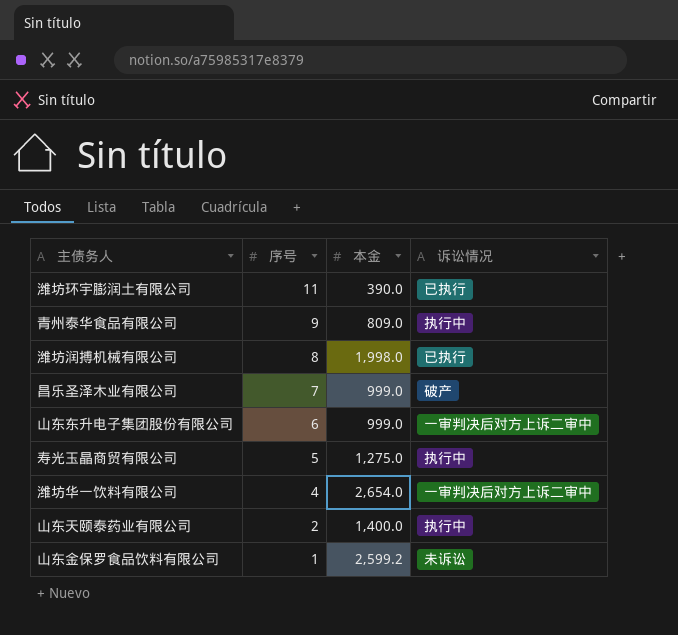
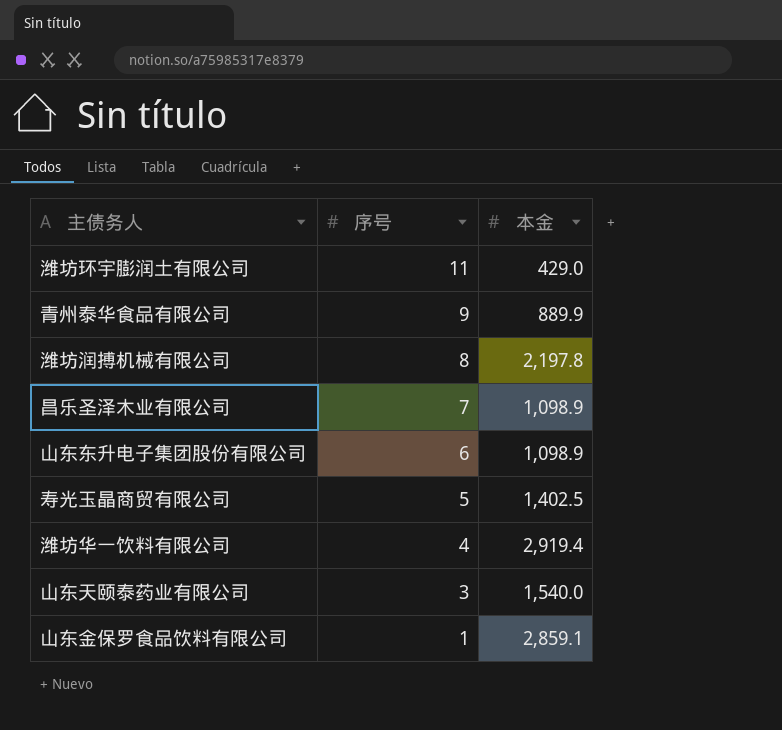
column 诉讼情况 | position: 4 -> none
潍坊环宇膨润土有限公司 | 本金: 390.0 -> 429.0
青州泰华食品有限公司 | 本金: 809.0 -> 889.9
潍坊润搏机械有限公司 | 本金: 1,998.0 -> 2,197.8
昌乐圣泽木业有限公司 | 本金: 999.0 -> 1,098.9
山东东升电子集团股份有限公司 | 本金: 999.0 -> 1,098.9
寿光玉晶商贸有限公司 | 本金: 1,275.0 -> 1,402.5
潍坊华一饮料有限公司 | 本金: 2,654.0 -> 2,919.4
山东天颐泰药业有限公司 | 序号: 2 -> 3
山东天颐泰药业有限公司 | 本金: 1,400.0 -> 1,540.0
山东金保罗食品饮料有限公司 | 本金: 2,599.2 -> 2,859.1

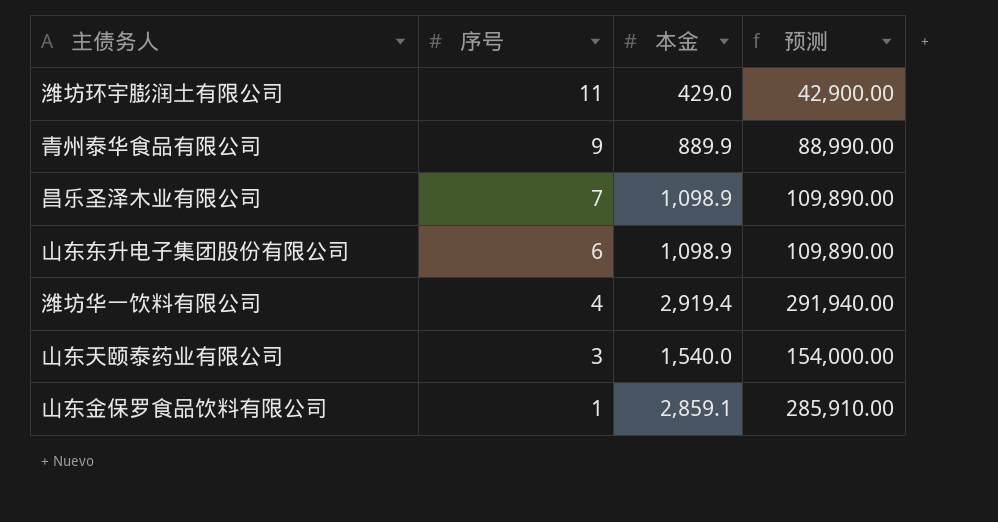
column 预测 | formula: none -> [本金] * 100
row 潍坊润搏机械有限公司: 8 | 2,197.8 -> none
row 寿光玉晶商贸有限公司: 5 | 1,402.5 -> none

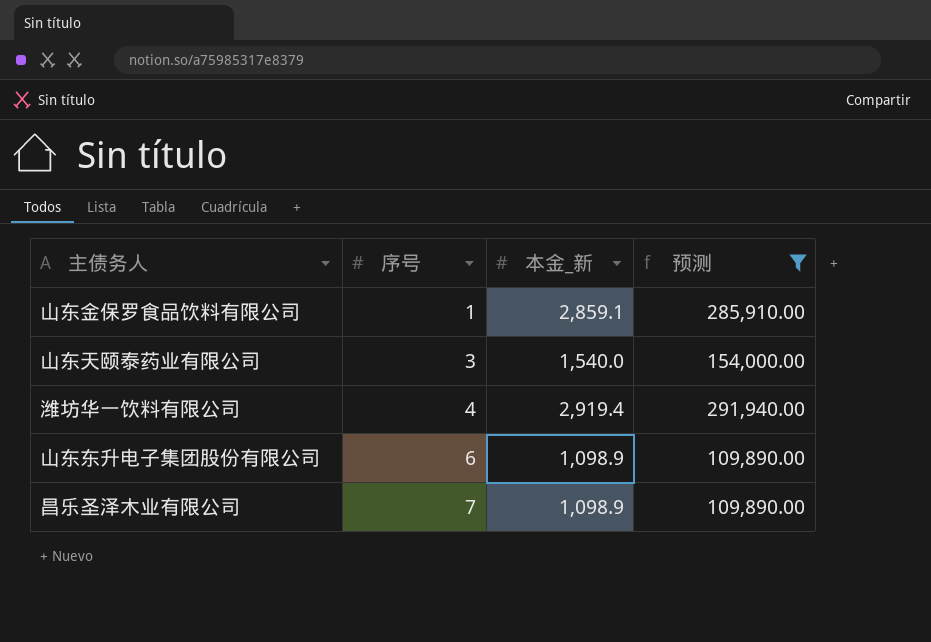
filter: none -> 预测 >= 109,890.00
row order: 序号 descending -> 序号 ascending
column name: 本金 -> 本金_新

